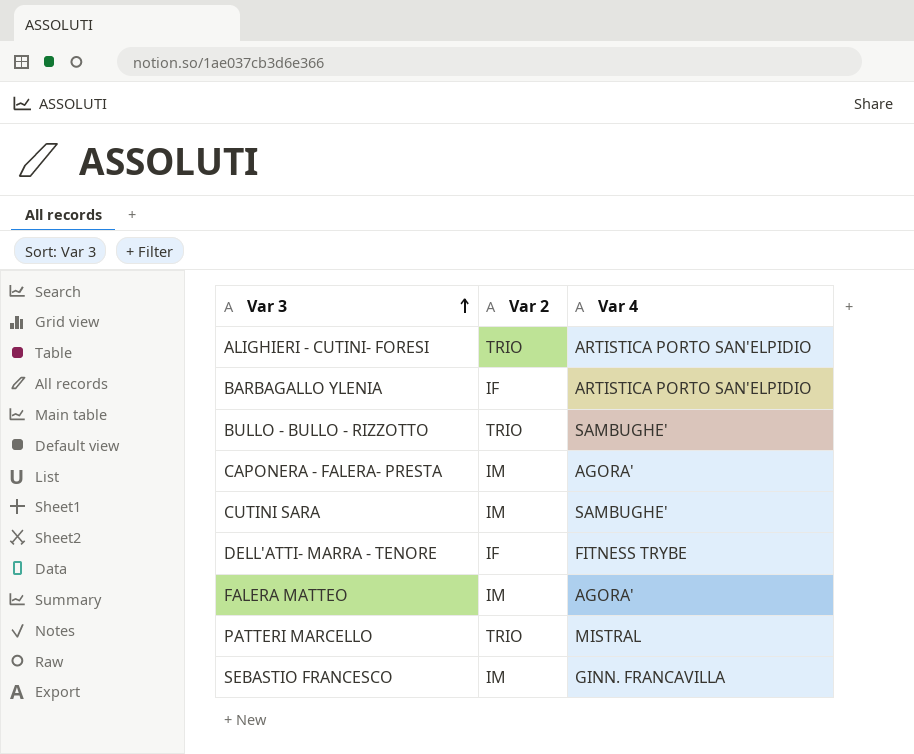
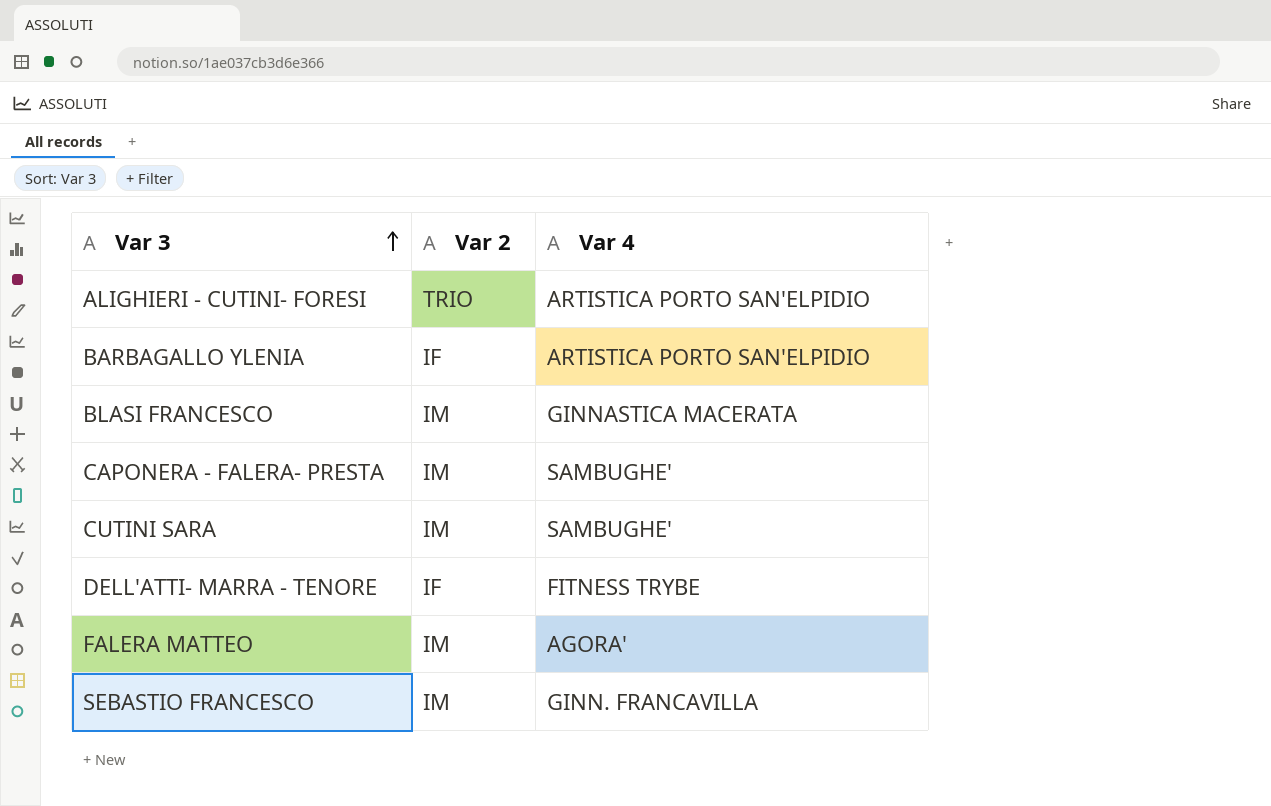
row BULLO - BULLO - RIZZOTTO: TRIO | SAMBUGHE' -> none
row PATTERI MARCELLO: TRIO | MISTRAL -> none
row BLASI FRANCESCO: none -> IM | GINNASTICA MACERATA
CAPONERA - FALERA- PRESTA | Var 4: AGORA' -> SAMBUGHE'

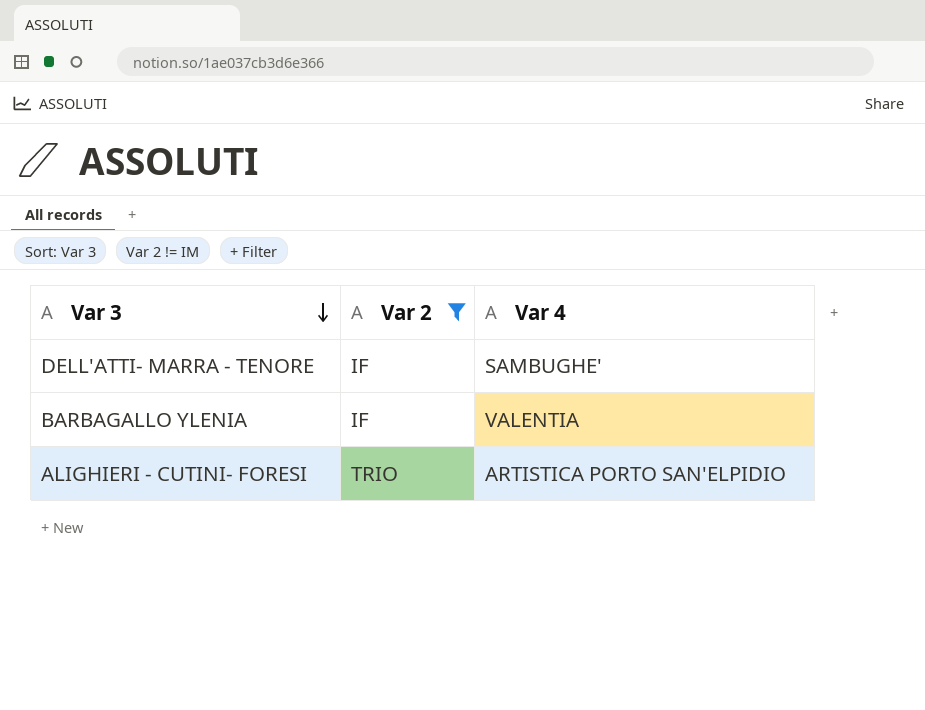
filter: none -> Var 2 != IM
row order: Var 3 ascending -> Var 3 descending
DELL'ATTI- MARRA - TENORE | Var 4: FITNESS TRYBE -> SAMBUGHE'
BARBAGALLO YLENIA | Var 4: ARTISTICA PORTO SAN'ELPIDIO -> VALENTIA

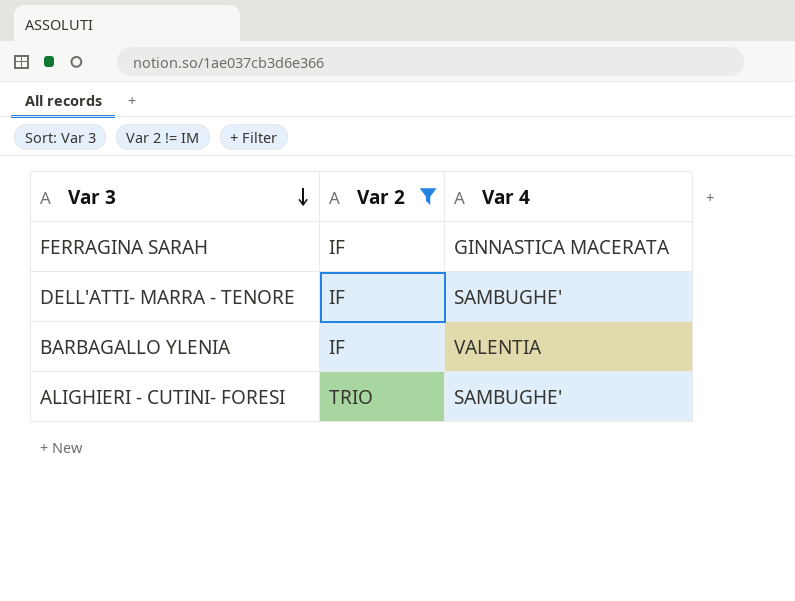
row FERRAGINA SARAH: none -> IF | GINNASTICA MACERATA
ALIGHIERI - CUTINI- FORESI | Var 4: ARTISTICA PORTO SAN'ELPIDIO -> SAMBUGHE'

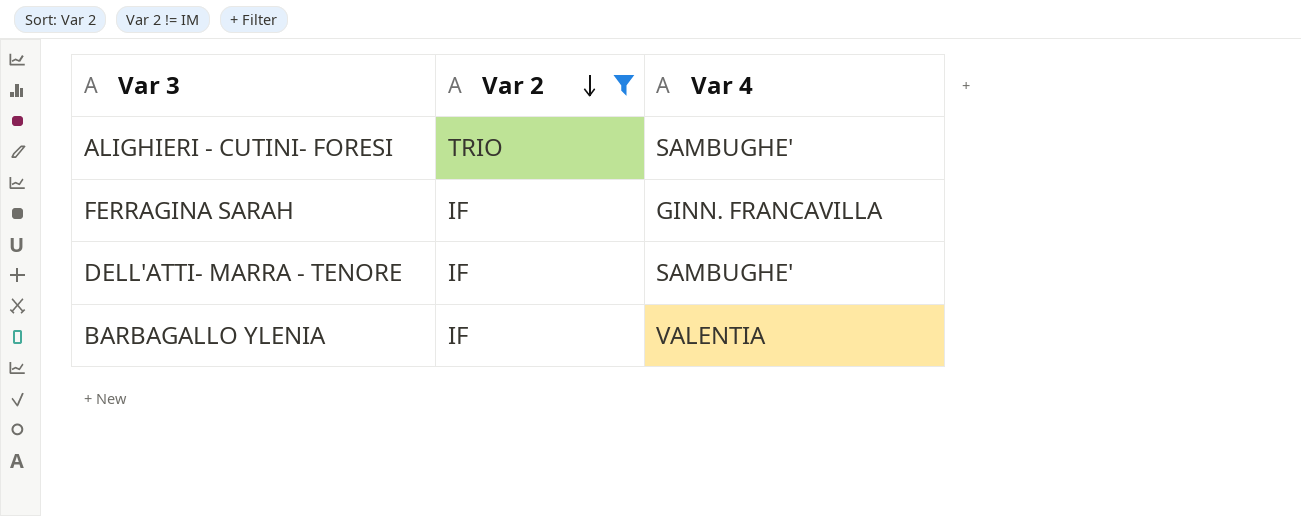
row order: Var 3 descending -> Var 2 descending
FERRAGINA SARAH | Var 4: GINNASTICA MACERATA -> GINN. FRANCAVILLA

